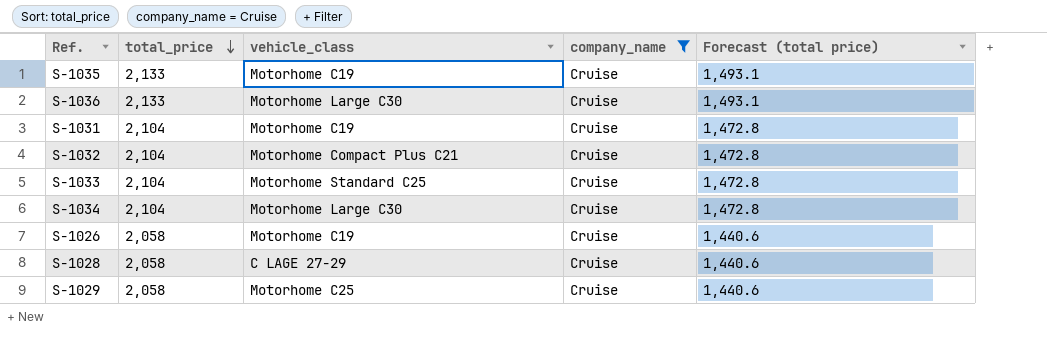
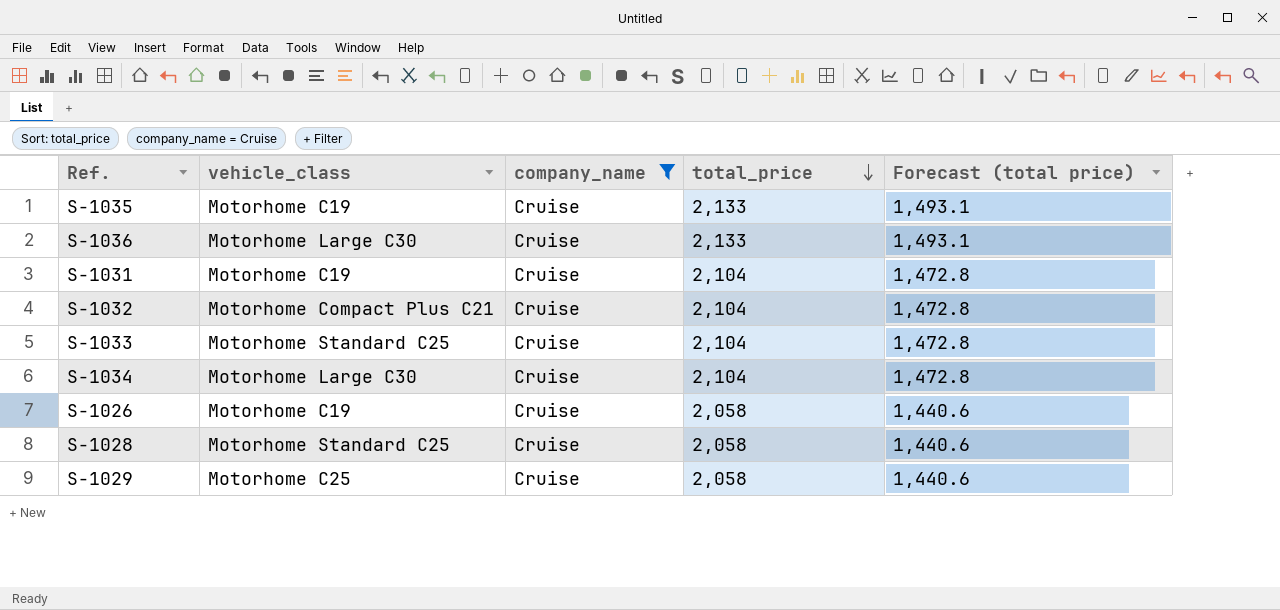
column total_price | position: 2 -> 4
S-1028 | vehicle_class: C LAGE 27-29 -> Motorhome Standard C25

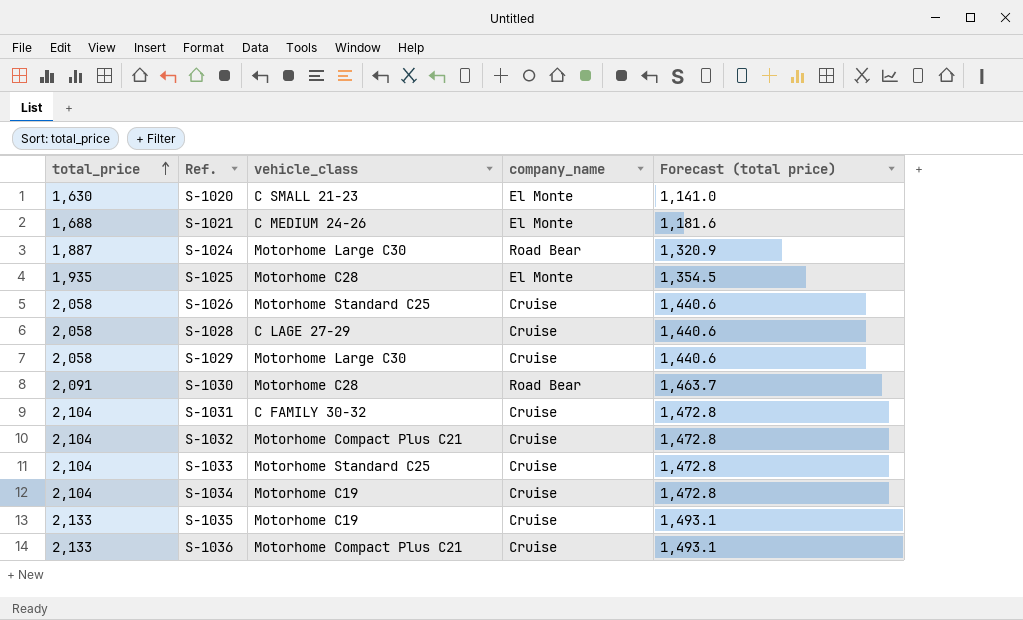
filter: company_name = Cruise -> none
row order: total_price descending -> total_price ascending
column total_price | position: 4 -> 1
S-1026 | vehicle_class: Motorhome C19 -> Motorhome Standard C25
S-1028 | vehicle_class: Motorhome Standard C25 -> C LAGE 27-29
S-1029 | vehicle_class: Motorhome C25 -> Motorhome Large C30
S-1031 | vehicle_class: Motorhome C19 -> C FAMILY 30-32
S-1034 | vehicle_class: Motorhome Large C30 -> Motorhome C19
S-1036 | vehicle_class: Motorhome Large C30 -> Motorhome Compact Plus C21

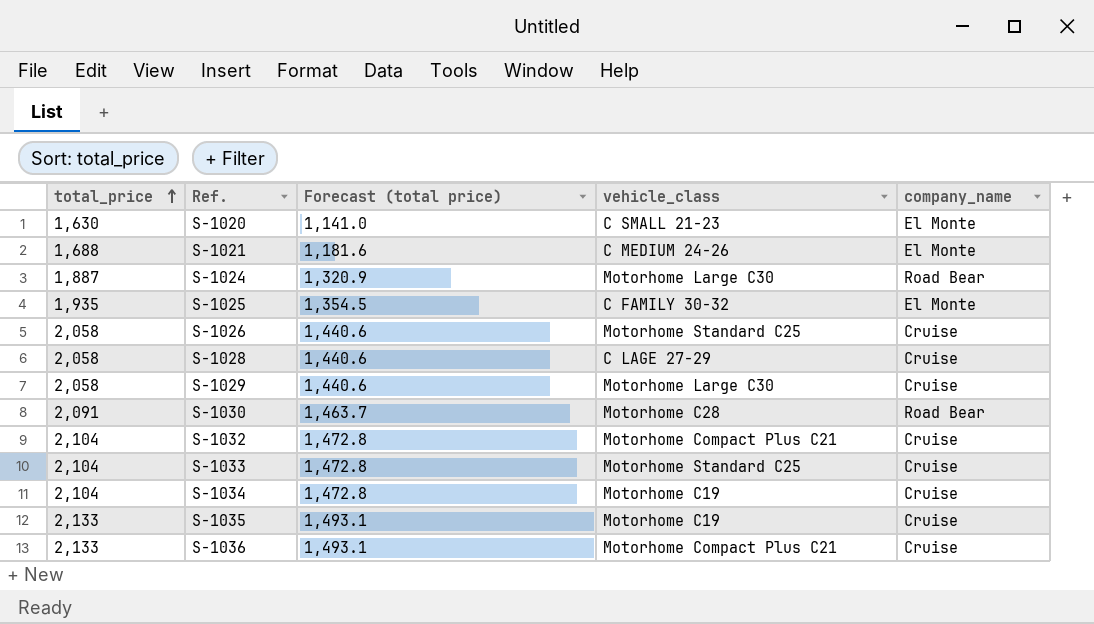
column Forecast (total price) | position: 5 -> 3
row S-1031: 2,104 | C FAMILY 30-32 | Cruise | 1,472.8 -> none
S-1025 | vehicle_class: Motorhome C28 -> C FAMILY 30-32

